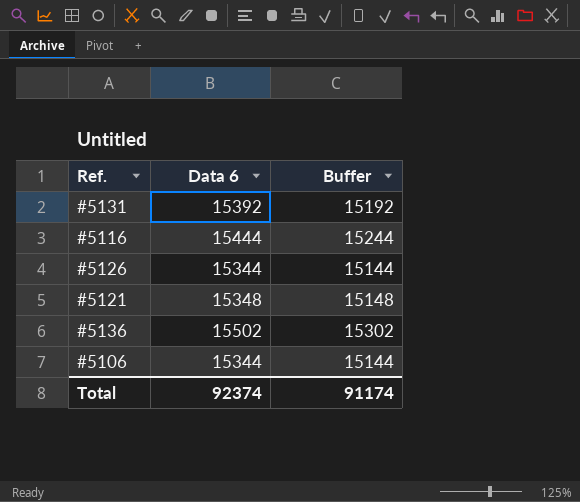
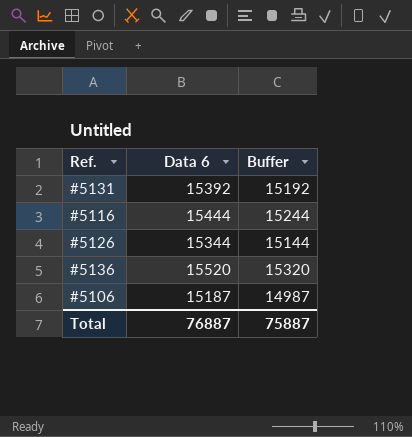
row #5121: 15348 | 15148 -> none
#5136 | Data 6: 15502 -> 15520
#5136 | Buffer: 15302 -> 15320
#5106 | Data 6: 15344 -> 15187
#5106 | Buffer: 15144 -> 14987
Total | Data 6: 92374 -> 76887
Total | Buffer: 91174 -> 75887

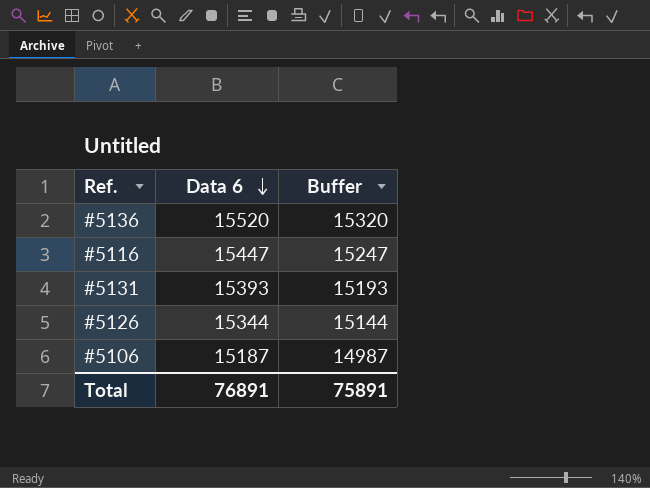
row order: none -> Data 6 descending
#5116 | Data 6: 15444 -> 15447
#5116 | Buffer: 15244 -> 15247
#5131 | Data 6: 15392 -> 15393
#5131 | Buffer: 15192 -> 15193
Total | Data 6: 76887 -> 76891
Total | Buffer: 75887 -> 75891

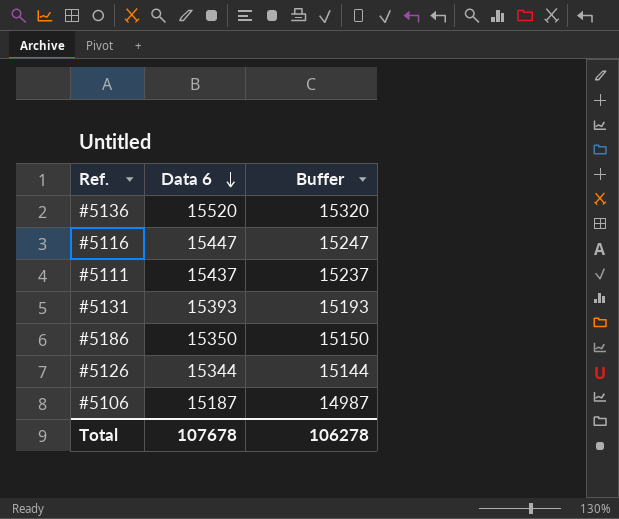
row #5111: none -> 15437 | 15237
row #5186: none -> 15350 | 15150
Total | Data 6: 76891 -> 107678
Total | Buffer: 75891 -> 106278

